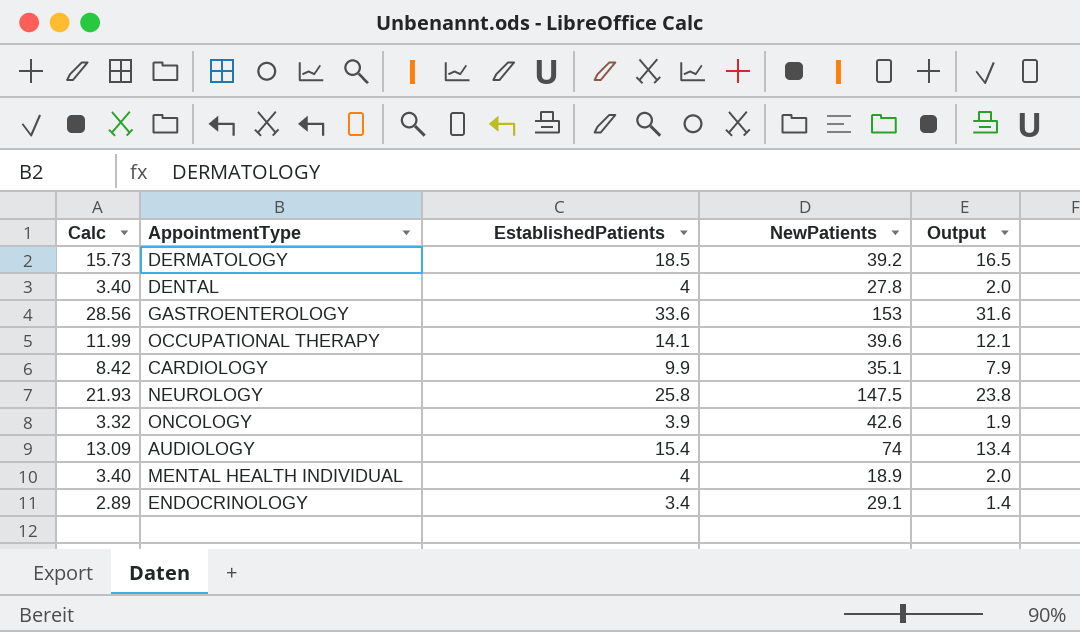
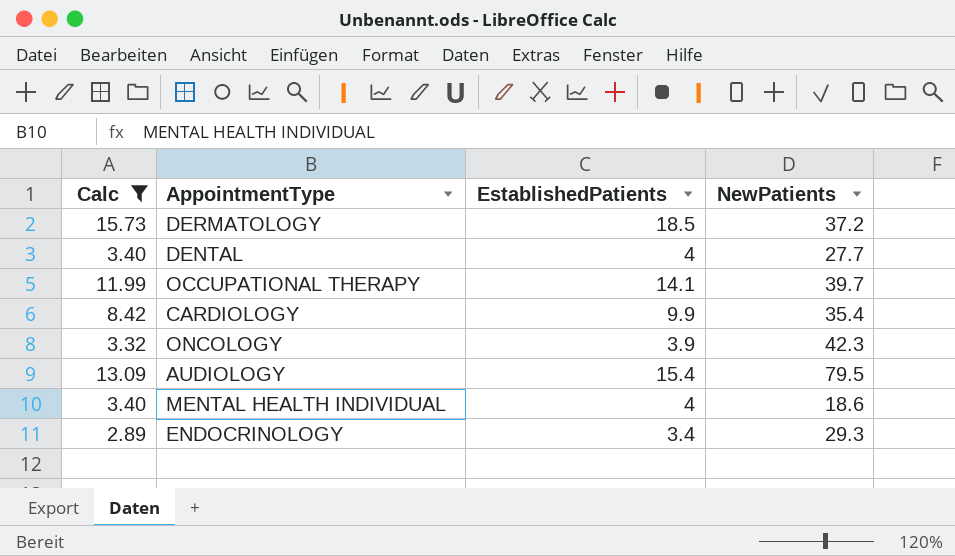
filter: none -> Calc <= 15.73
column Output | formula: [EstablishedPatients] - 2 -> none
DERMATOLOGY | NewPatients: 39.2 -> 37.2
DENTAL | NewPatients: 27.8 -> 27.7
OCCUPATIONAL THERAPY | NewPatients: 39.6 -> 39.7
CARDIOLOGY | NewPatients: 35.1 -> 35.4
ONCOLOGY | NewPatients: 42.6 -> 42.3
AUDIOLOGY | NewPatients: 74 -> 79.5
MENTAL HEALTH INDIVIDUAL | NewPatients: 18.9 -> 18.6
ENDOCRINOLOGY | NewPatients: 29.1 -> 29.3

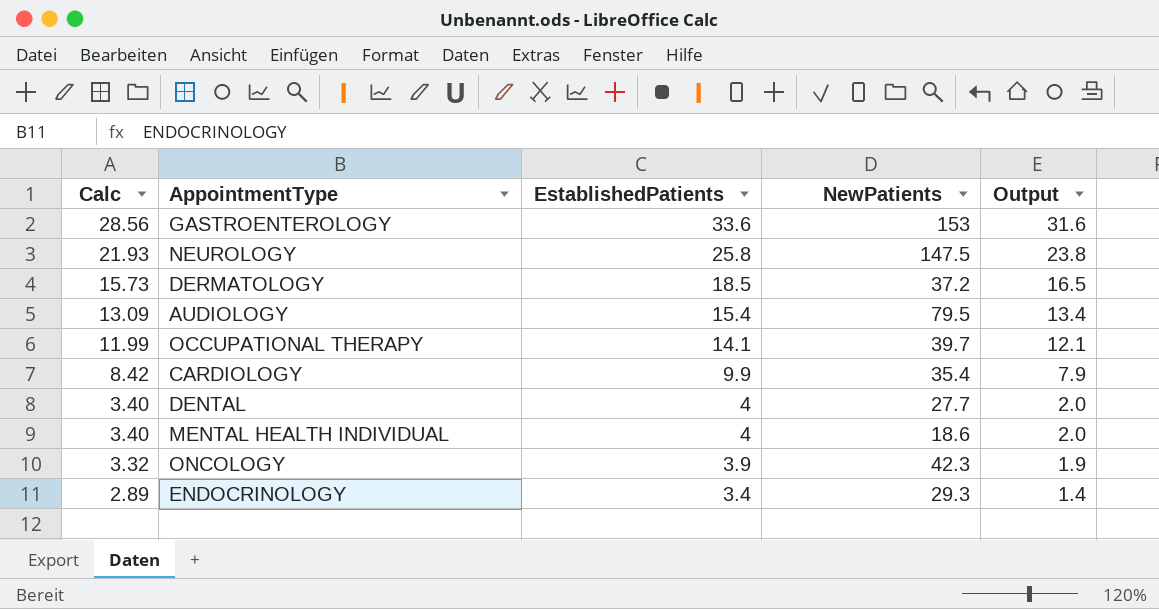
filter: Calc <= 15.73 -> none
row order: none -> Calc descending
column Output | formula: none -> [EstablishedPatients] - 2

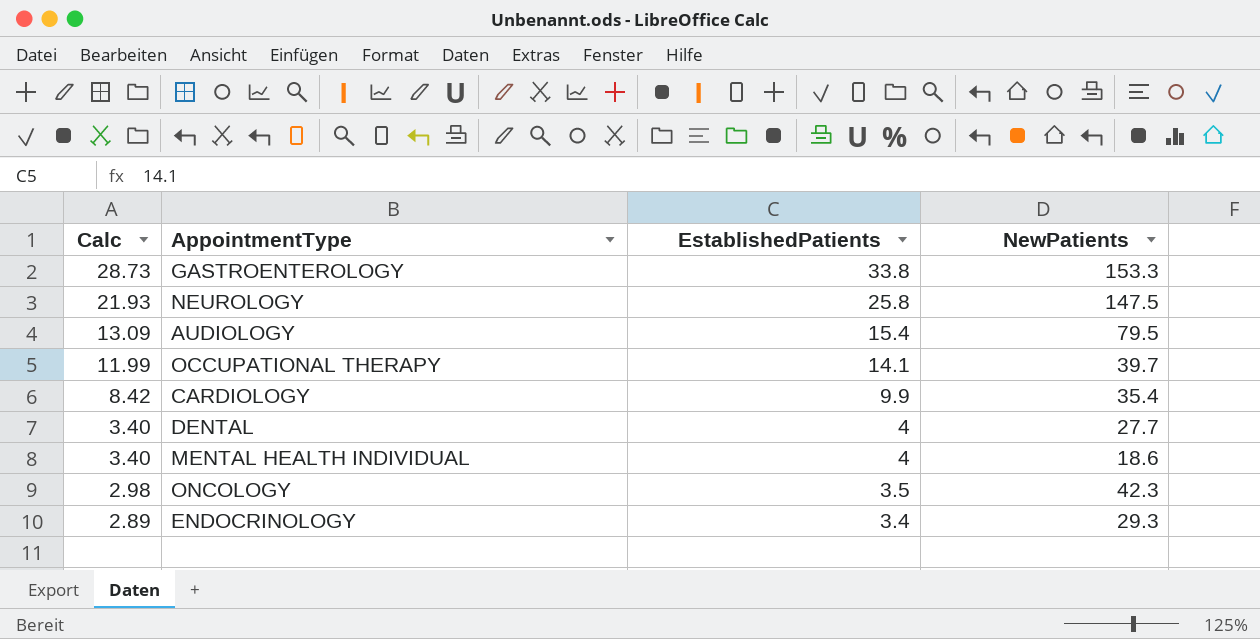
column Output | formula: [EstablishedPatients] - 2 -> none
row DERMATOLOGY: 15.73 | 18.5 | 37.2 | 16.5 -> none
GASTROENTEROLOGY | Calc: 28.56 -> 28.73
GASTROENTEROLOGY | EstablishedPatients: 33.6 -> 33.8
GASTROENTEROLOGY | NewPatients: 153 -> 153.3
ONCOLOGY | Calc: 3.32 -> 2.98
ONCOLOGY | EstablishedPatients: 3.9 -> 3.5

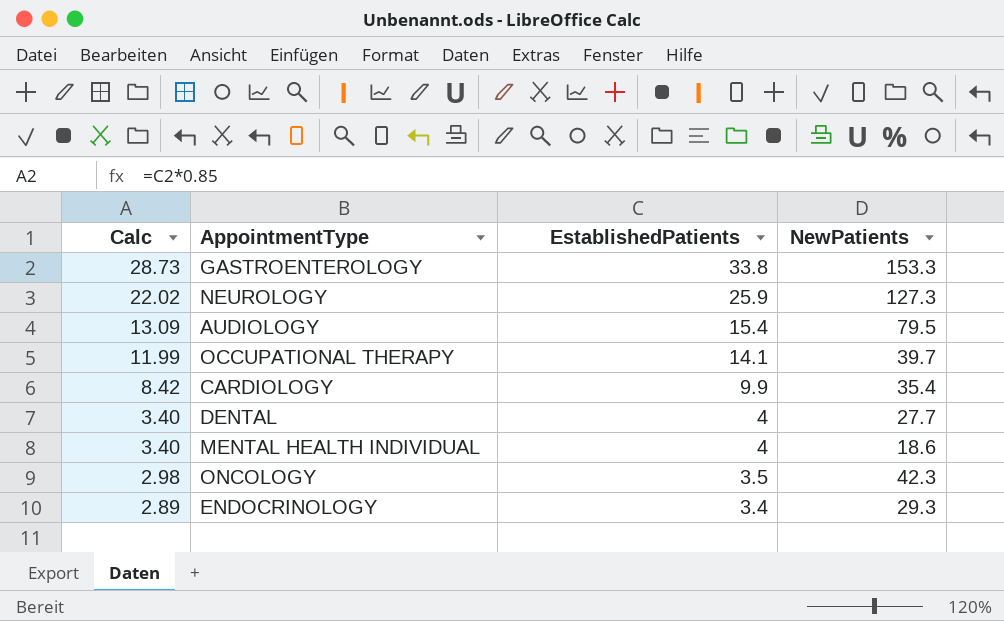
NEUROLOGY | Calc: 21.93 -> 22.02
NEUROLOGY | EstablishedPatients: 25.8 -> 25.9
NEUROLOGY | NewPatients: 147.5 -> 127.3

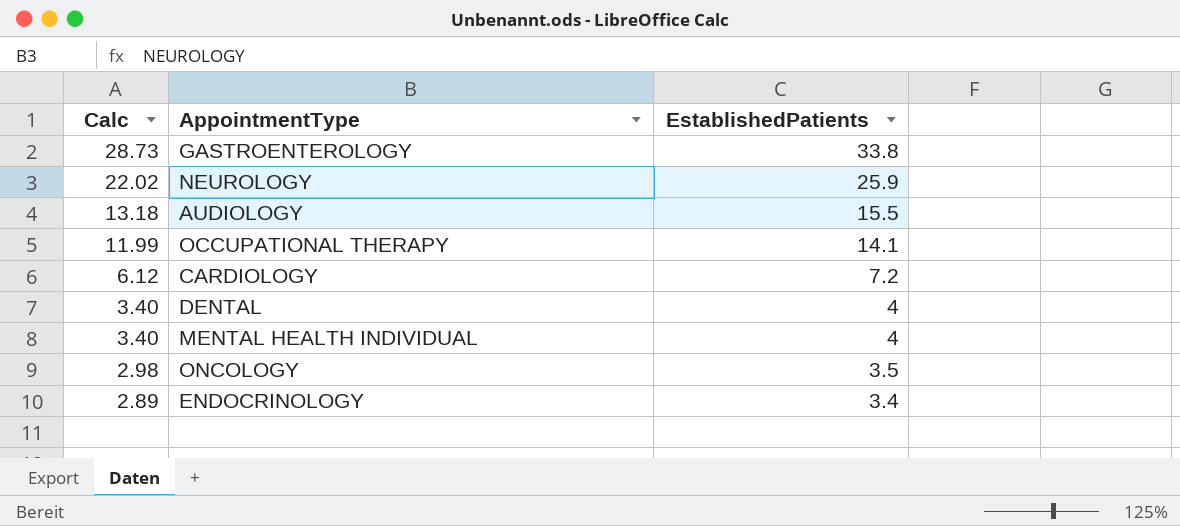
column NewPatients | position: 4 -> none
AUDIOLOGY | Calc: 13.09 -> 13.18
AUDIOLOGY | EstablishedPatients: 15.4 -> 15.5
CARDIOLOGY | Calc: 8.42 -> 6.12
CARDIOLOGY | EstablishedPatients: 9.9 -> 7.2

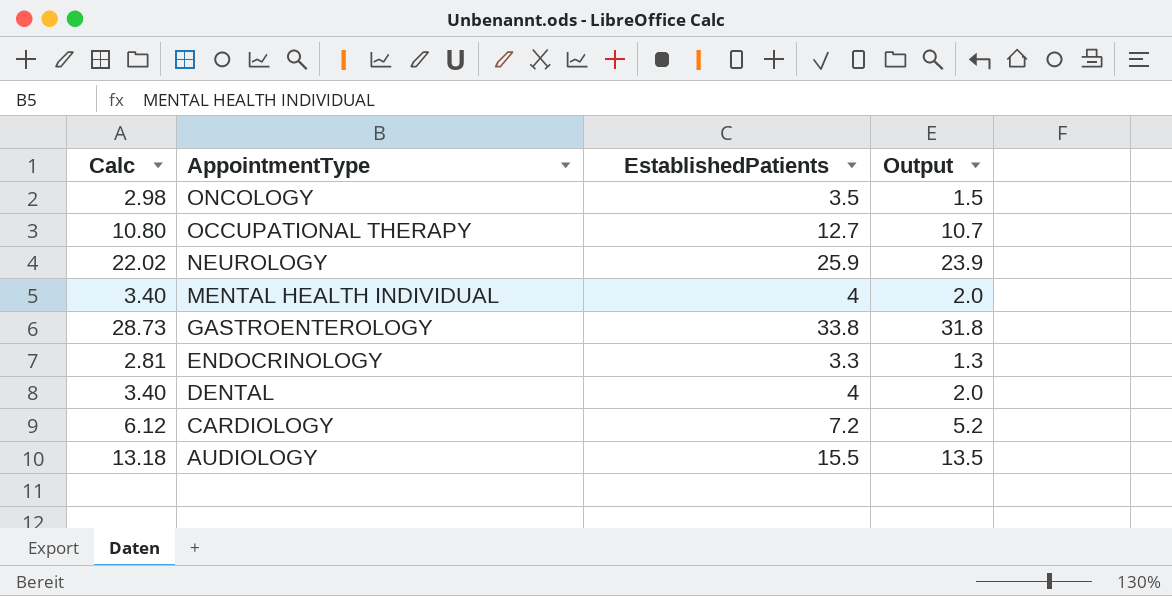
row order: Calc descending -> AppointmentType descending
column Output | formula: none -> [EstablishedPatients] - 2
OCCUPATIONAL THERAPY | Calc: 11.99 -> 10.80
OCCUPATIONAL THERAPY | EstablishedPatients: 14.1 -> 12.7
ENDOCRINOLOGY | Calc: 2.89 -> 2.81
ENDOCRINOLOGY | EstablishedPatients: 3.4 -> 3.3

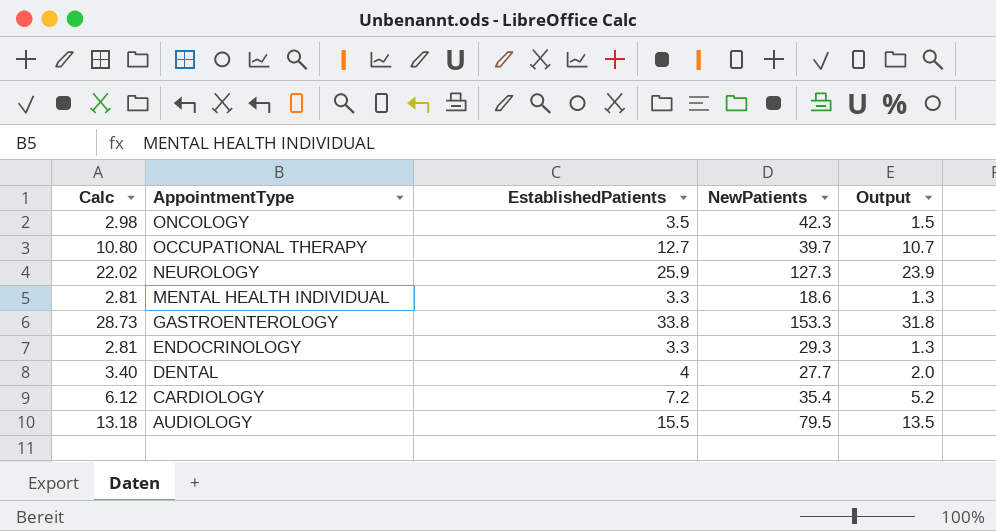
column NewPatients | position: none -> 4
MENTAL HEALTH INDIVIDUAL | Calc: 3.40 -> 2.81
MENTAL HEALTH INDIVIDUAL | EstablishedPatients: 4 -> 3.3
MENTAL HEALTH INDIVIDUAL | Output: 2.0 -> 1.3

